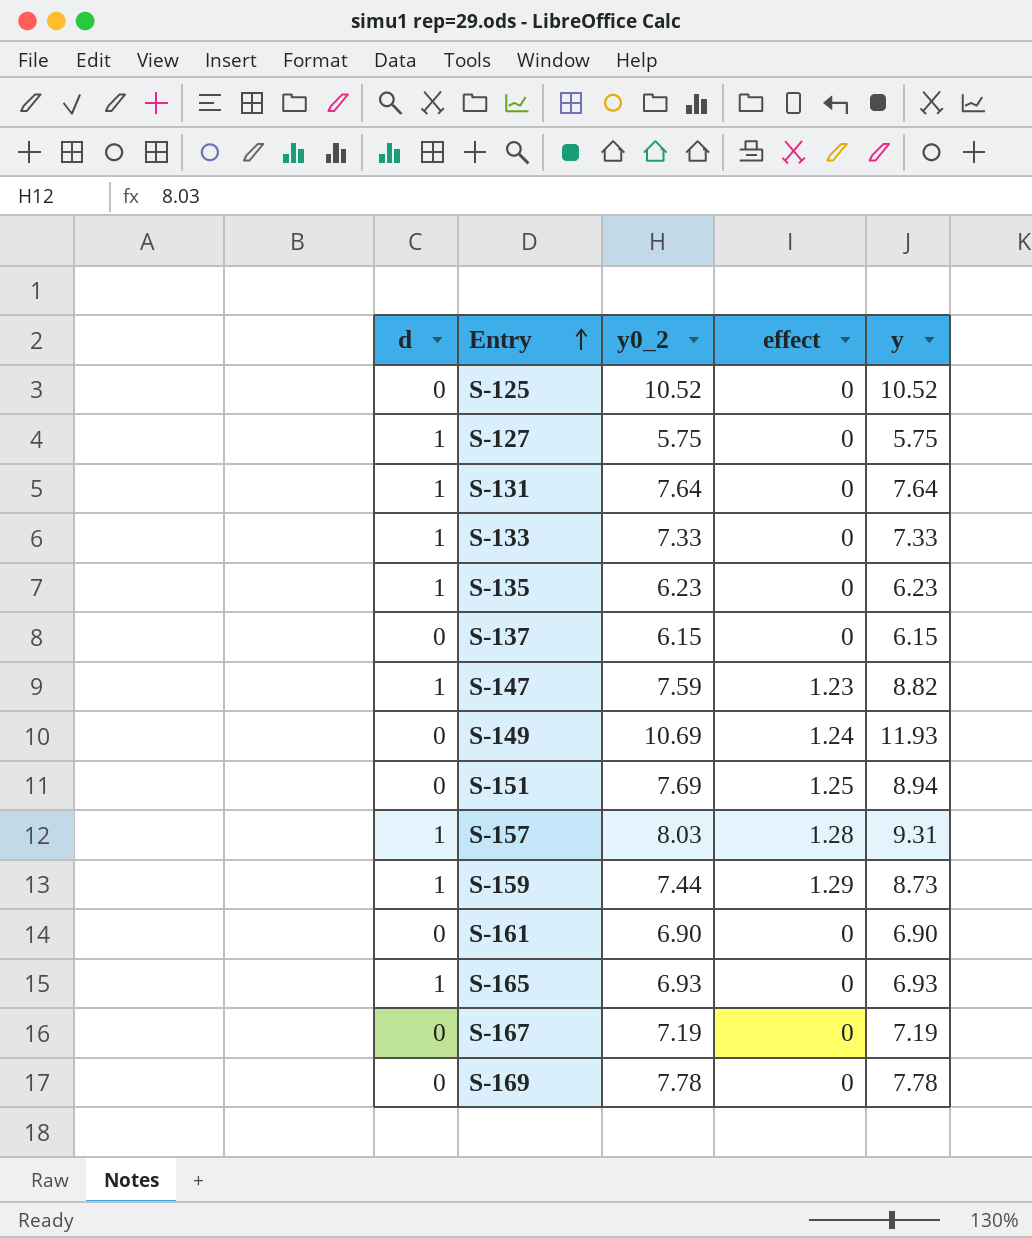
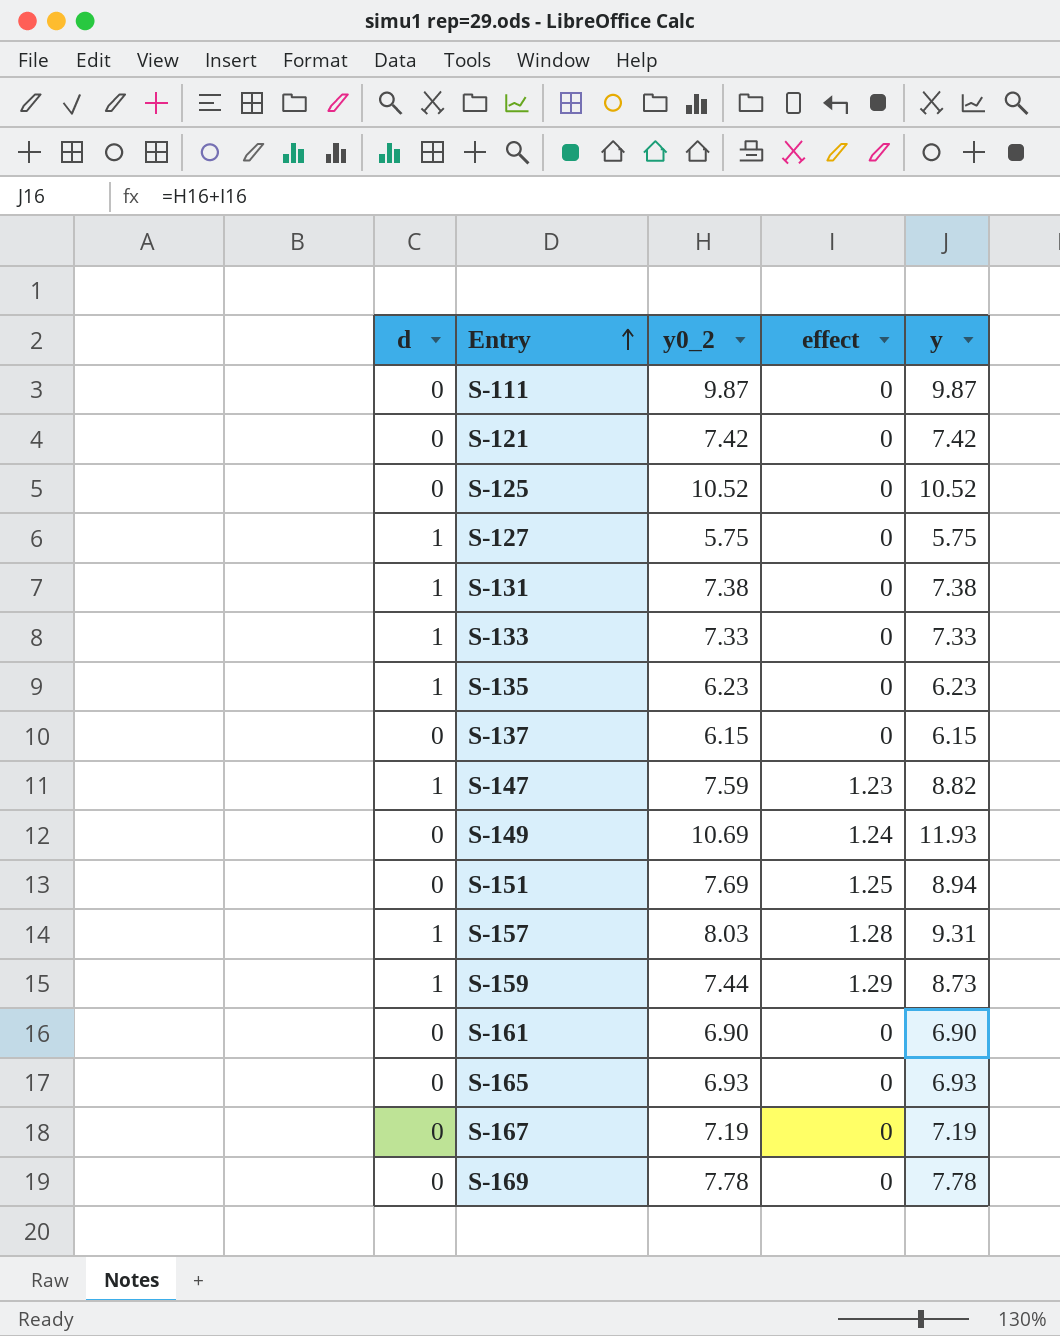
row S-111: none -> 0 | 9.87 | 0 | 9.87
row S-121: none -> 0 | 7.42 | 0 | 7.42
S-131 | y0_2: 7.64 -> 7.38
S-131 | y: 7.64 -> 7.38
S-165 | d: 1 -> 0

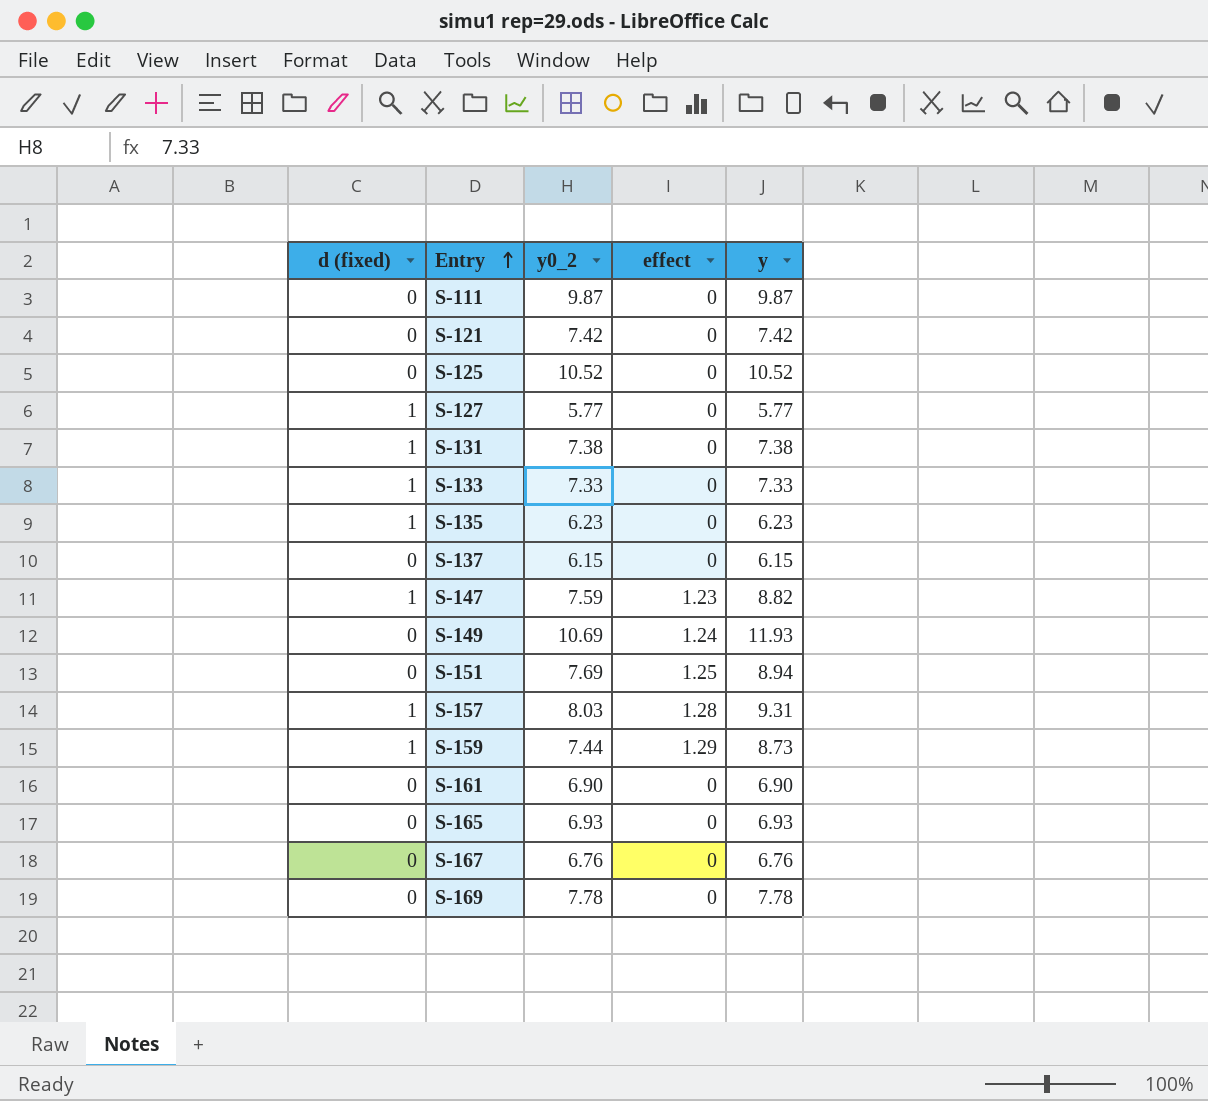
column name: d -> d (fixed)
S-127 | y0_2: 5.75 -> 5.77
S-127 | y: 5.75 -> 5.77
S-167 | y0_2: 7.19 -> 6.76
S-167 | y: 7.19 -> 6.76

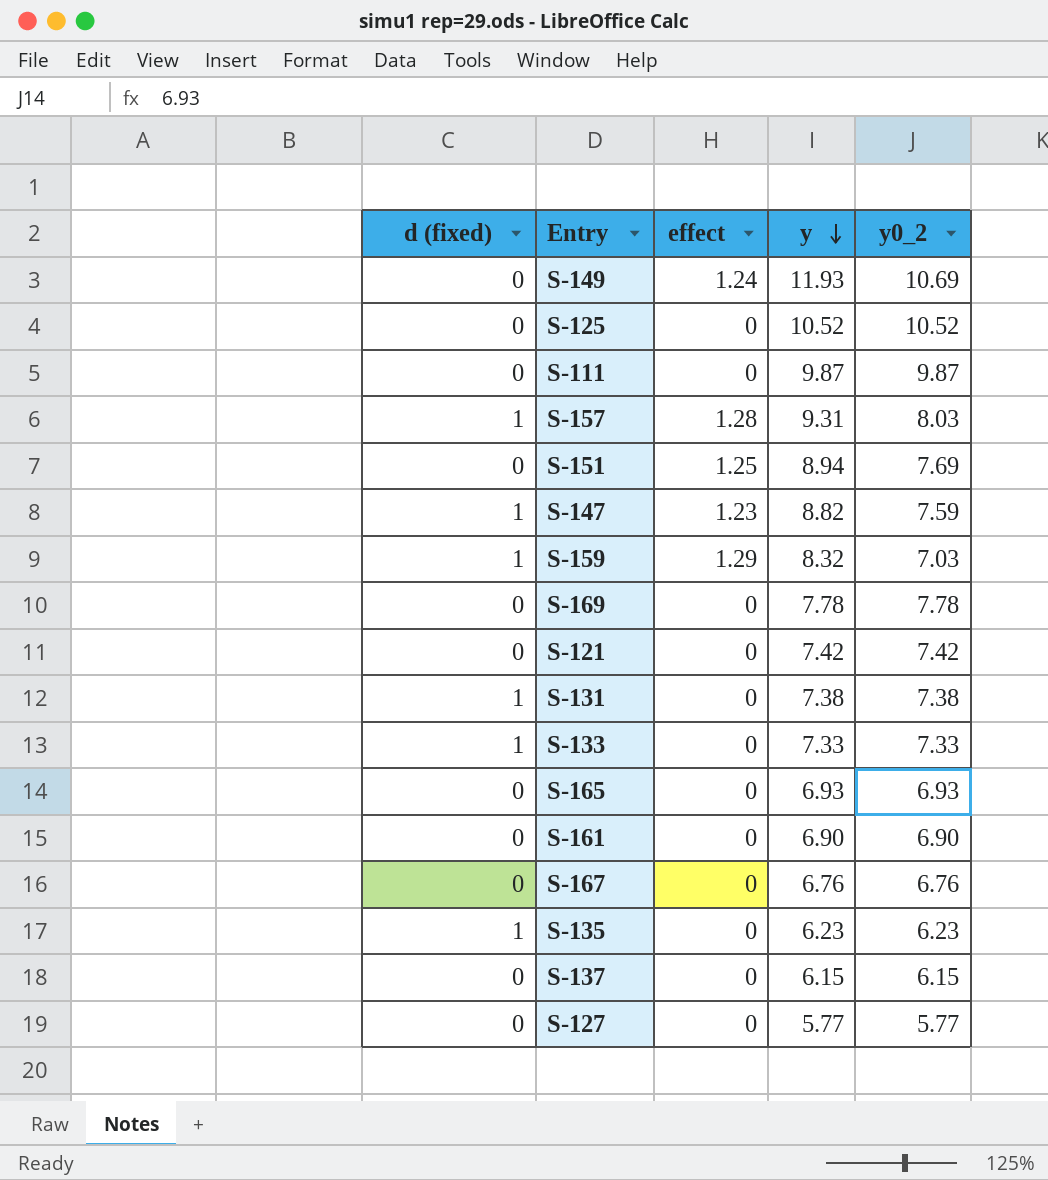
row order: Entry ascending -> y descending
column y0_2 | position: 3 -> 5
S-159 | y: 8.73 -> 8.32
S-159 | y0_2: 7.44 -> 7.03
S-127 | d (fixed): 1 -> 0

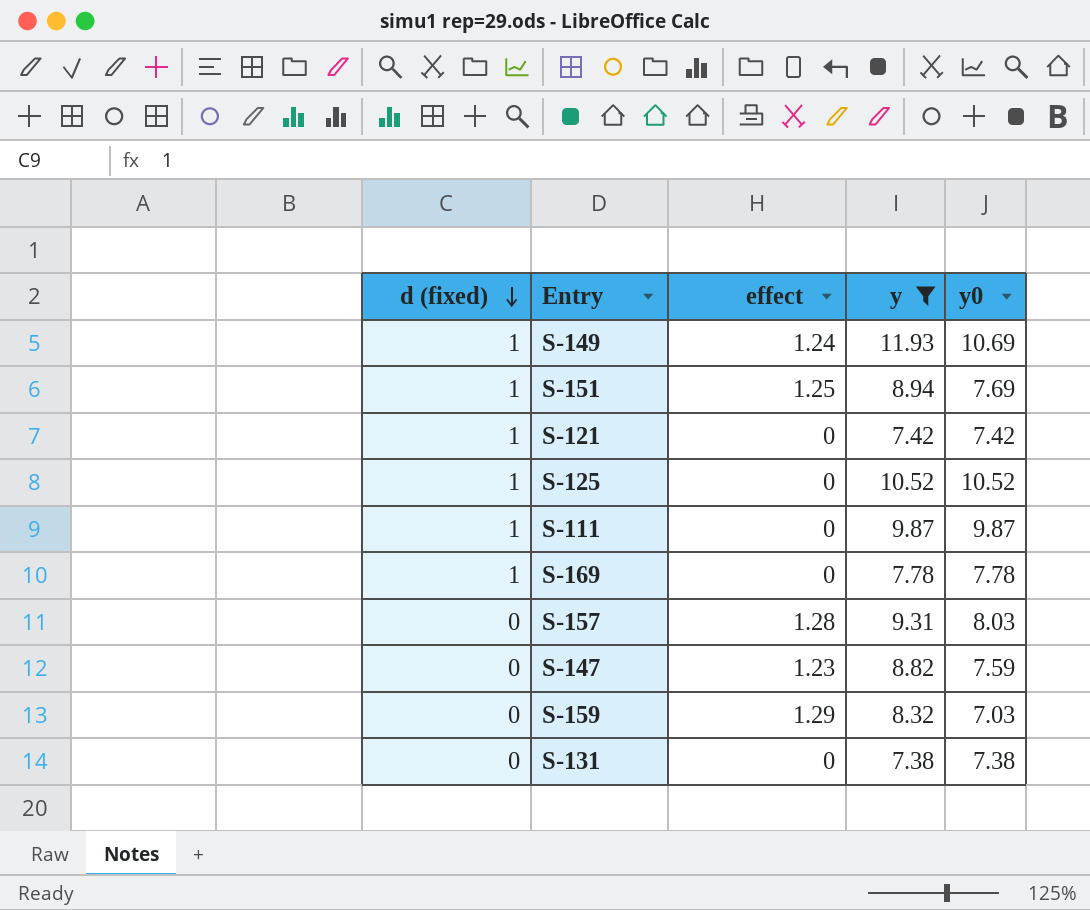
filter: none -> y >= 7.38
row order: y descending -> d (fixed) descending
column name: y0_2 -> y0
S-149 | d (fixed): 0 -> 1
S-151 | d (fixed): 0 -> 1
S-121 | d (fixed): 0 -> 1
S-125 | d (fixed): 0 -> 1
S-111 | d (fixed): 0 -> 1
S-169 | d (fixed): 0 -> 1
S-157 | d (fixed): 1 -> 0
S-147 | d (fixed): 1 -> 0
S-159 | d (fixed): 1 -> 0
S-131 | d (fixed): 1 -> 0

